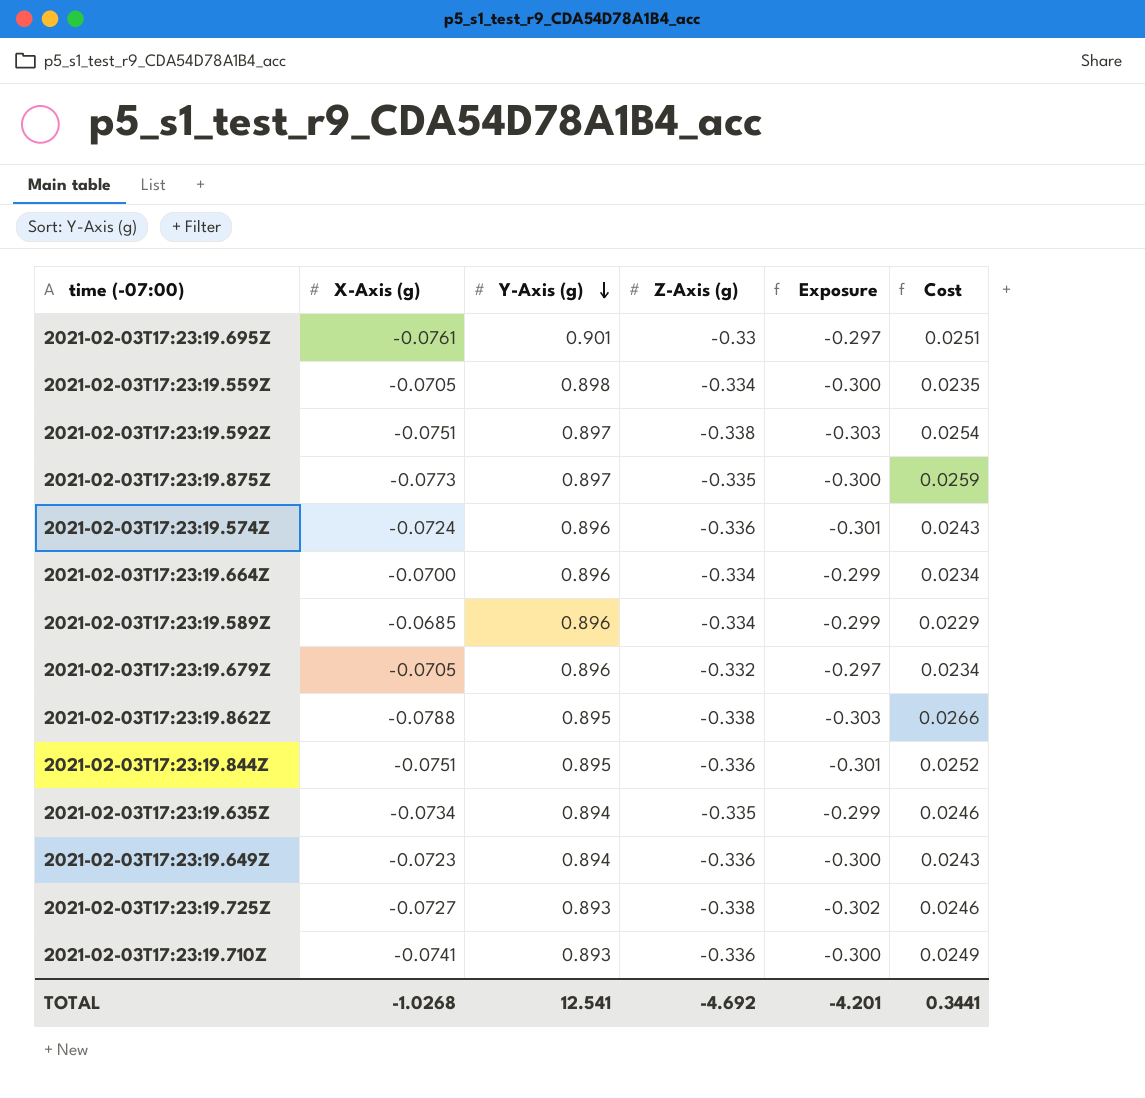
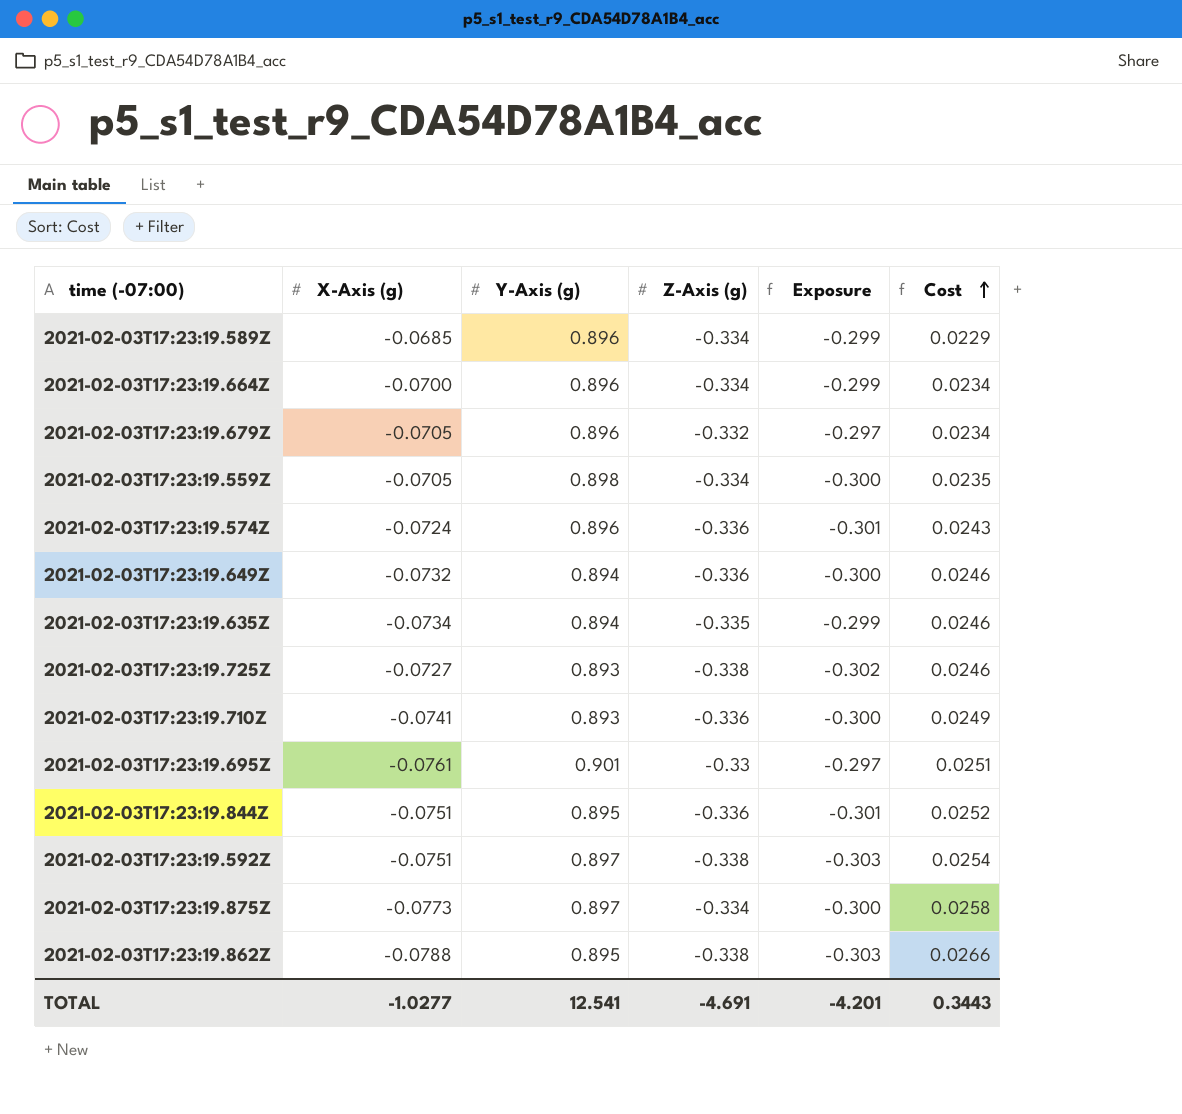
row order: Y-Axis (g) descending -> Cost ascending
2021-02-03T17:23:19.649Z | X-Axis (g): -0.0723 -> -0.0732
2021-02-03T17:23:19.649Z | Cost: 0.0243 -> 0.0246
2021-02-03T17:23:19.875Z | Z-Axis (g): -0.335 -> -0.334
2021-02-03T17:23:19.875Z | Cost: 0.0259 -> 0.0258
TOTAL | X-Axis (g): -1.0268 -> -1.0277
TOTAL | Z-Axis (g): -4.692 -> -4.691
TOTAL | Cost: 0.3441 -> 0.3443

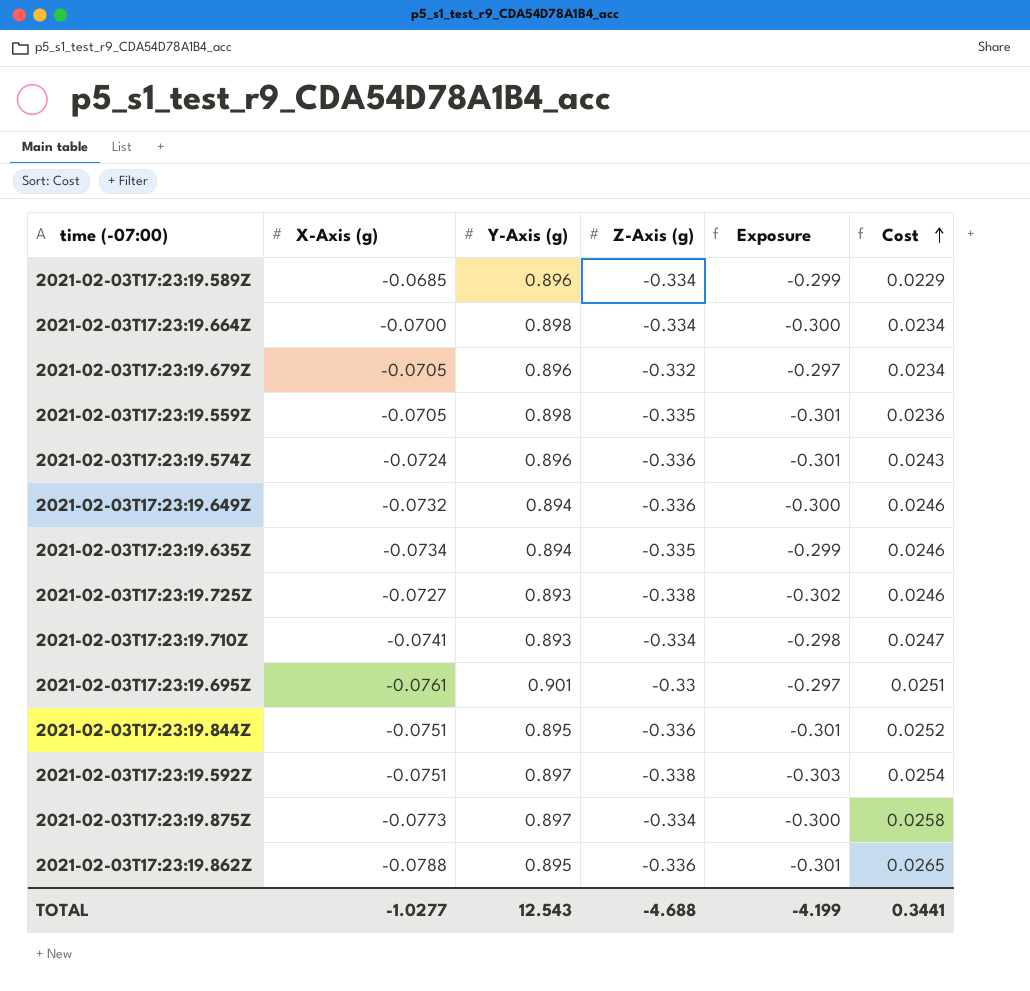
2021-02-03T17:23:19.664Z | Y-Axis (g): 0.896 -> 0.898
2021-02-03T17:23:19.664Z | Exposure: -0.299 -> -0.300
2021-02-03T17:23:19.559Z | Z-Axis (g): -0.334 -> -0.335
2021-02-03T17:23:19.559Z | Exposure: -0.300 -> -0.301
2021-02-03T17:23:19.559Z | Cost: 0.0235 -> 0.0236
2021-02-03T17:23:19.710Z | Z-Axis (g): -0.336 -> -0.334
2021-02-03T17:23:19.710Z | Exposure: -0.300 -> -0.298
2021-02-03T17:23:19.710Z | Cost: 0.0249 -> 0.0247
2021-02-03T17:23:19.862Z | Z-Axis (g): -0.338 -> -0.336
2021-02-03T17:23:19.862Z | Exposure: -0.303 -> -0.301
2021-02-03T17:23:19.862Z | Cost: 0.0266 -> 0.0265
TOTAL | Y-Axis (g): 12.541 -> 12.543
TOTAL | Z-Axis (g): -4.691 -> -4.688
TOTAL | Exposure: -4.201 -> -4.199
TOTAL | Cost: 0.3443 -> 0.3441

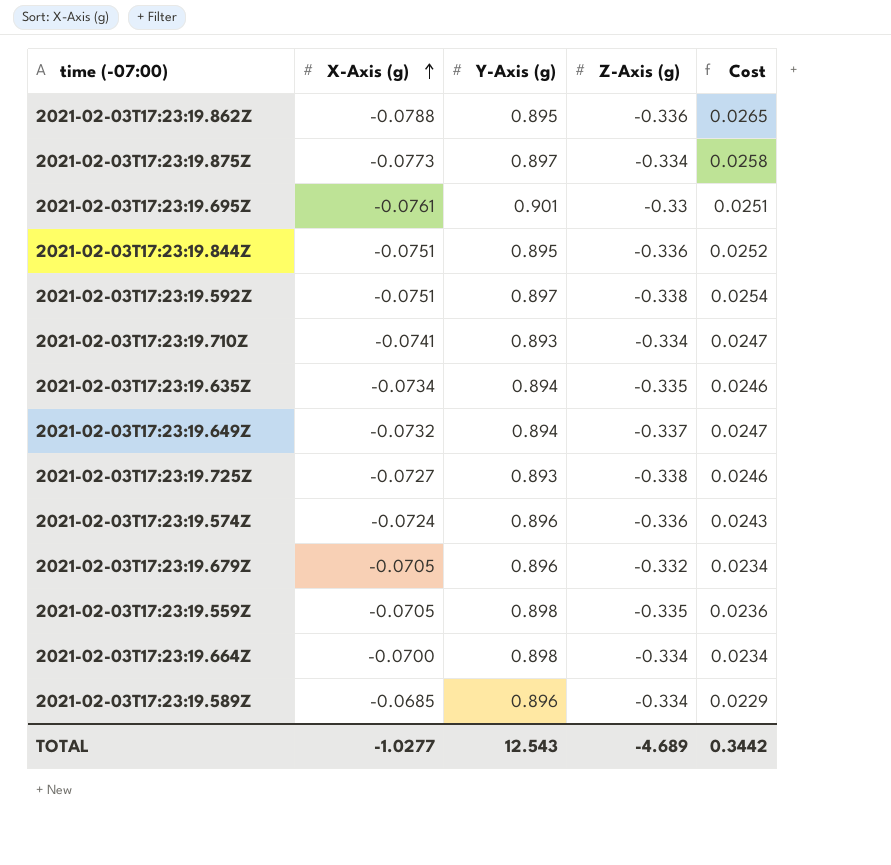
row order: Cost ascending -> X-Axis (g) ascending
column Exposure | formula: [Y-Axis (g)] * [Z-Axis (g)] -> none
2021-02-03T17:23:19.649Z | Z-Axis (g): -0.336 -> -0.337
2021-02-03T17:23:19.649Z | Cost: 0.0246 -> 0.0247
TOTAL | Z-Axis (g): -4.688 -> -4.689
TOTAL | Cost: 0.3441 -> 0.3442

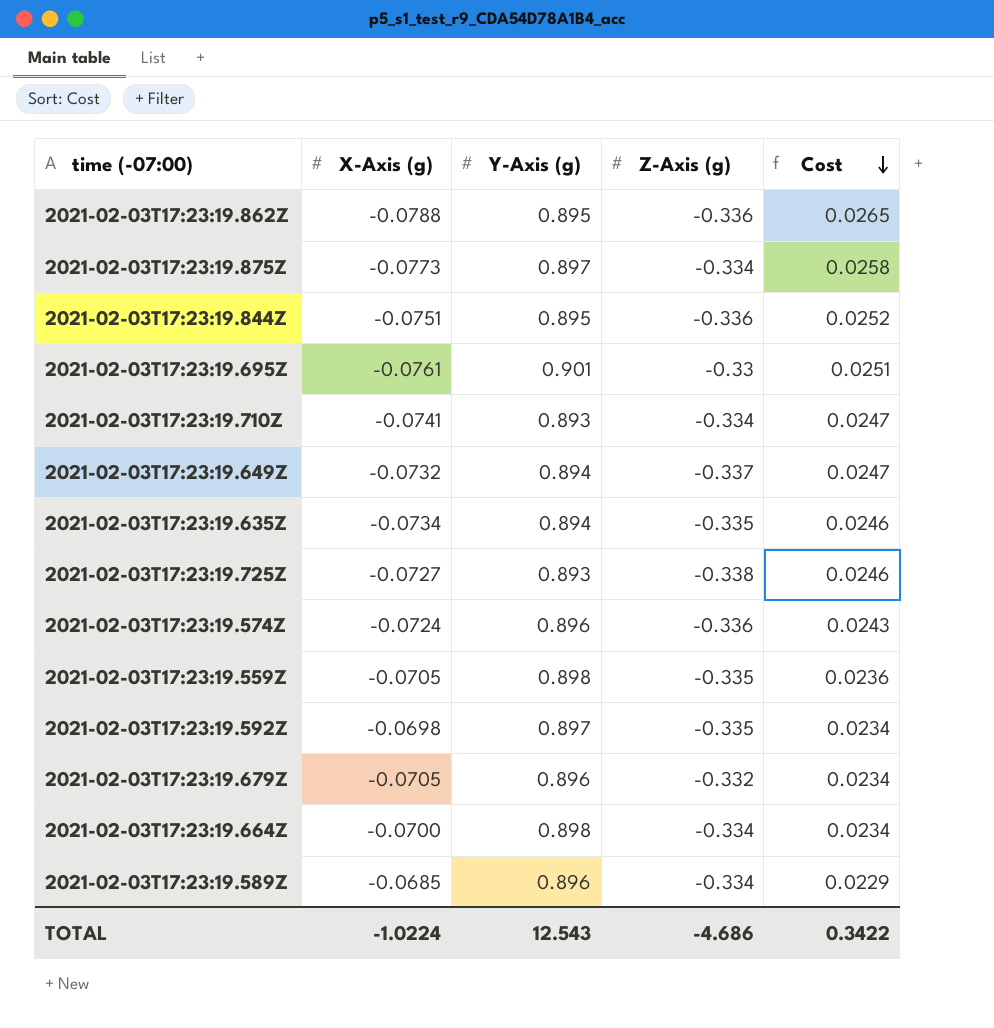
row order: X-Axis (g) ascending -> Cost descending
2021-02-03T17:23:19.592Z | X-Axis (g): -0.0751 -> -0.0698
2021-02-03T17:23:19.592Z | Z-Axis (g): -0.338 -> -0.335
2021-02-03T17:23:19.592Z | Cost: 0.0254 -> 0.0234
TOTAL | X-Axis (g): -1.0277 -> -1.0224
TOTAL | Z-Axis (g): -4.689 -> -4.686
TOTAL | Cost: 0.3442 -> 0.3422

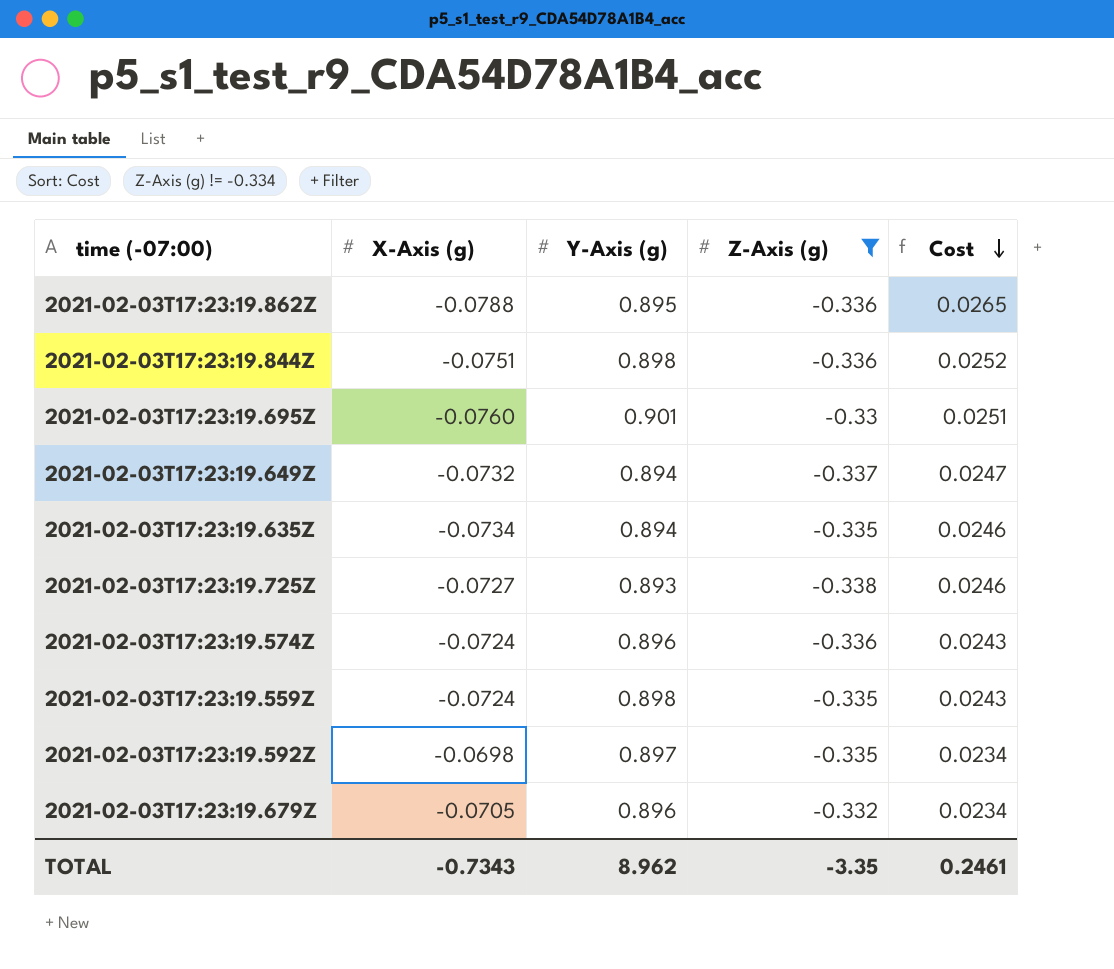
filter: none -> Z-Axis (g) != -0.334
2021-02-03T17:23:19.844Z | Y-Axis (g): 0.895 -> 0.898
2021-02-03T17:23:19.695Z | X-Axis (g): -0.0761 -> -0.0760
2021-02-03T17:23:19.559Z | X-Axis (g): -0.0705 -> -0.0724
2021-02-03T17:23:19.559Z | Cost: 0.0236 -> 0.0243
TOTAL | X-Axis (g): -1.0224 -> -0.7343
TOTAL | Y-Axis (g): 12.543 -> 8.962
TOTAL | Z-Axis (g): -4.686 -> -3.35
TOTAL | Cost: 0.3422 -> 0.2461

